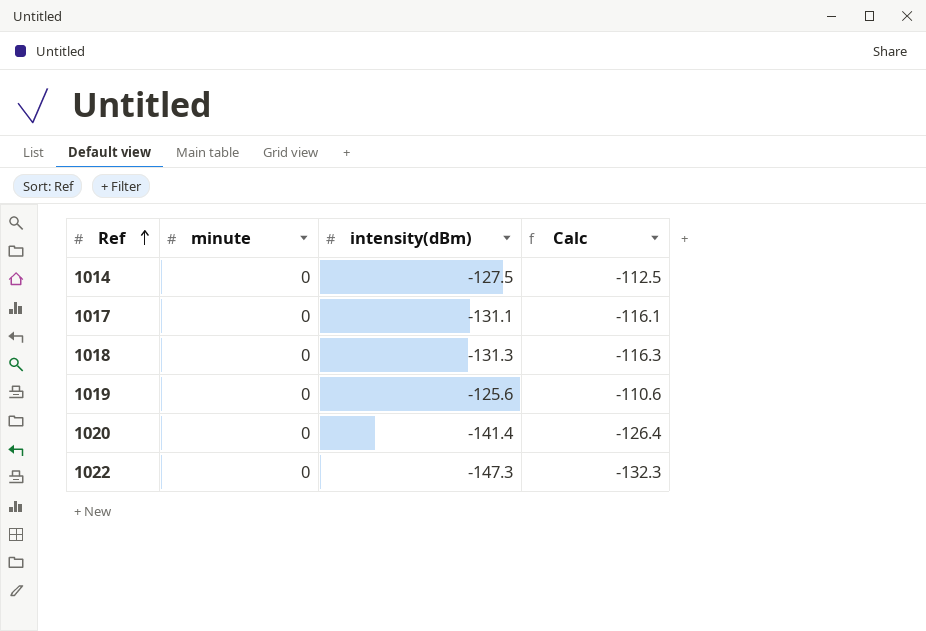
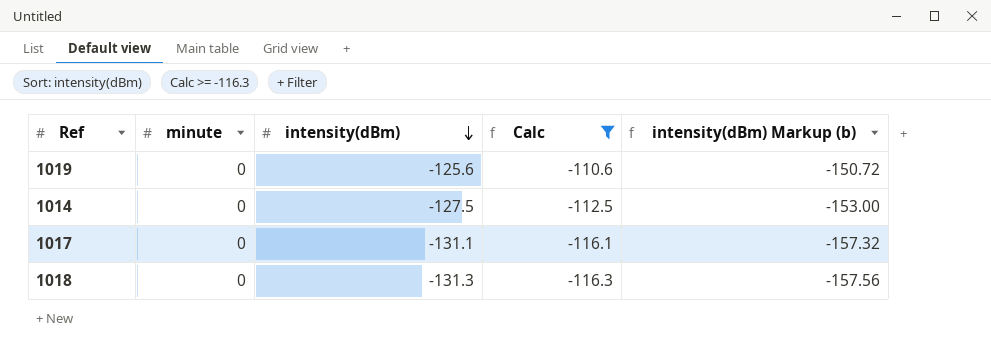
filter: none -> Calc >= -116.3
row order: Ref ascending -> intensity(dBm) descending
column intensity(dBm) Markup (b) | formula: none -> [intensity(dBm)] * 1.2

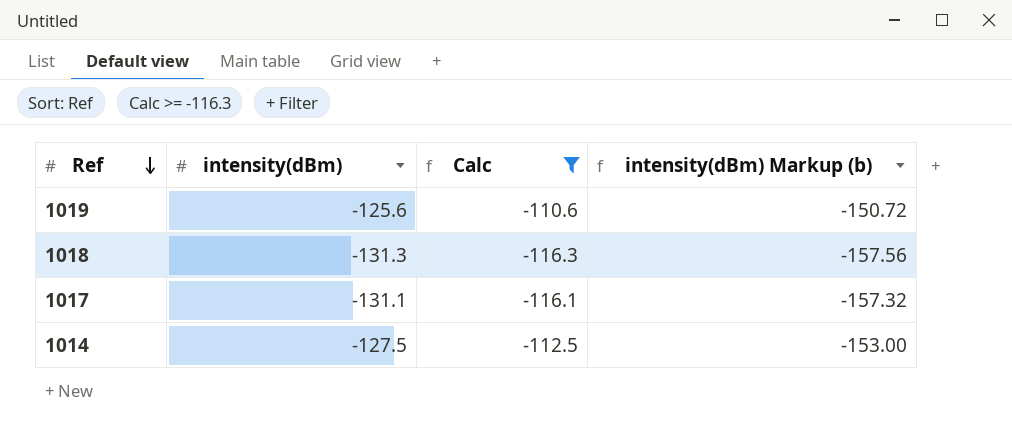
row order: intensity(dBm) descending -> Ref descending
column minute | position: 2 -> none

